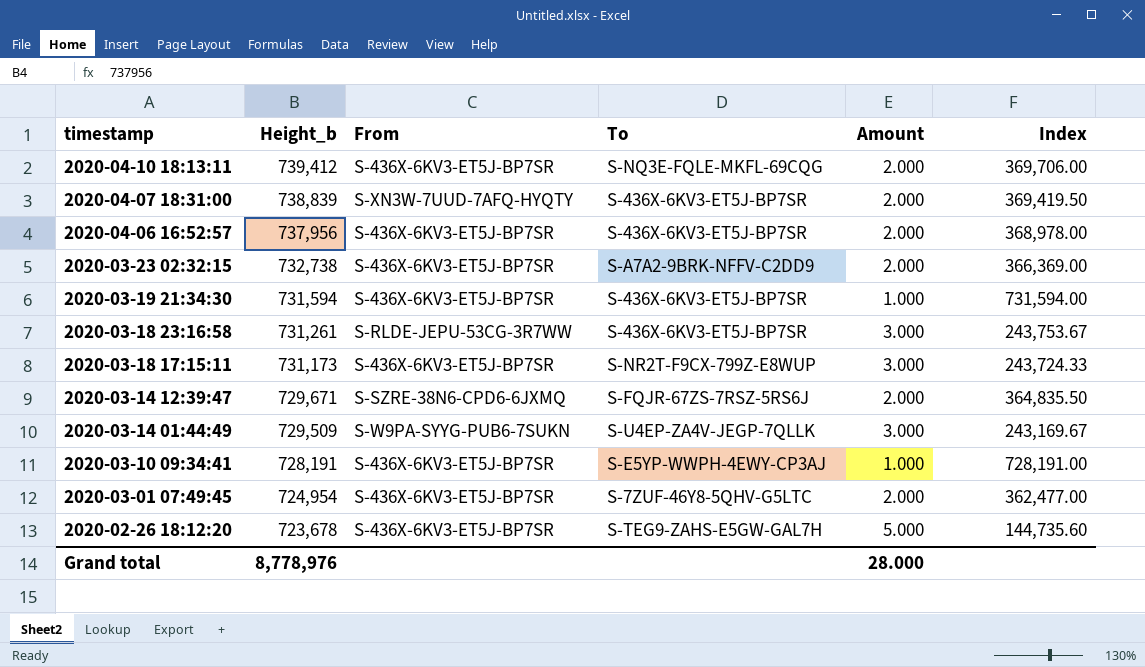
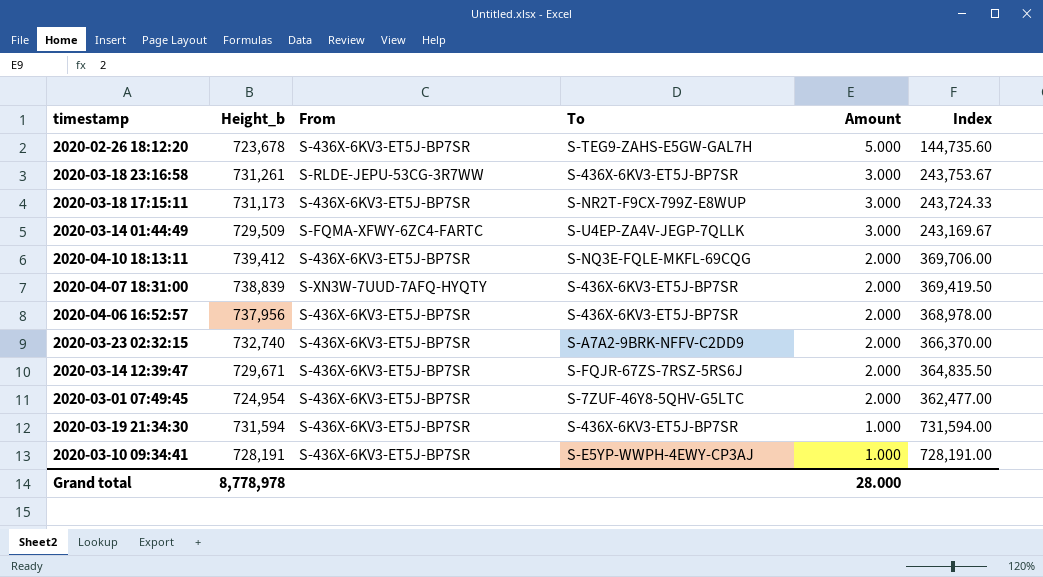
row order: timestamp descending -> Amount descending
2020-03-14 01:44:49 | From: S-W9PA-SYYG-PUB6-7SUKN -> S-FQMA-XFWY-6ZC4-FARTC
2020-03-23 02:32:15 | Height_b: 732,738 -> 732,740
2020-03-23 02:32:15 | Index: 366,369.00 -> 366,370.00
2020-03-14 12:39:47 | From: S-SZRE-38N6-CPD6-6JXMQ -> S-436X-6KV3-ET5J-BP7SR
Grand total | Height_b: 8,778,976 -> 8,778,978

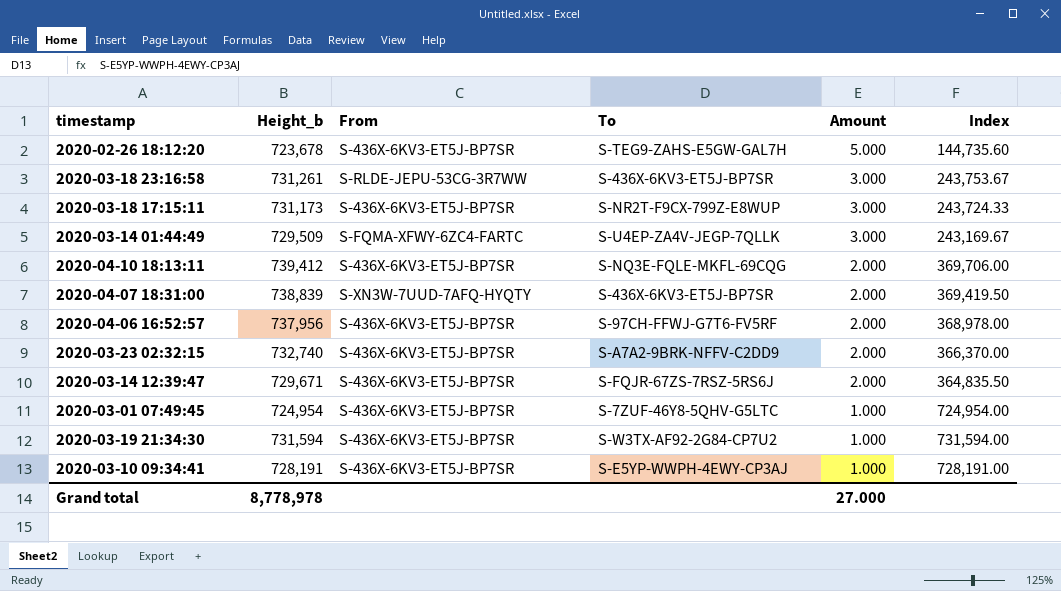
2020-04-06 16:52:57 | To: S-436X-6KV3-ET5J-BP7SR -> S-97CH-FFWJ-G7T6-FV5RF
2020-03-01 07:49:45 | Amount: 2.000 -> 1.000
2020-03-01 07:49:45 | Index: 362,477.00 -> 724,954.00
2020-03-19 21:34:30 | To: S-436X-6KV3-ET5J-BP7SR -> S-W3TX-AF92-2G84-CP7U2
Grand total | Amount: 28.000 -> 27.000

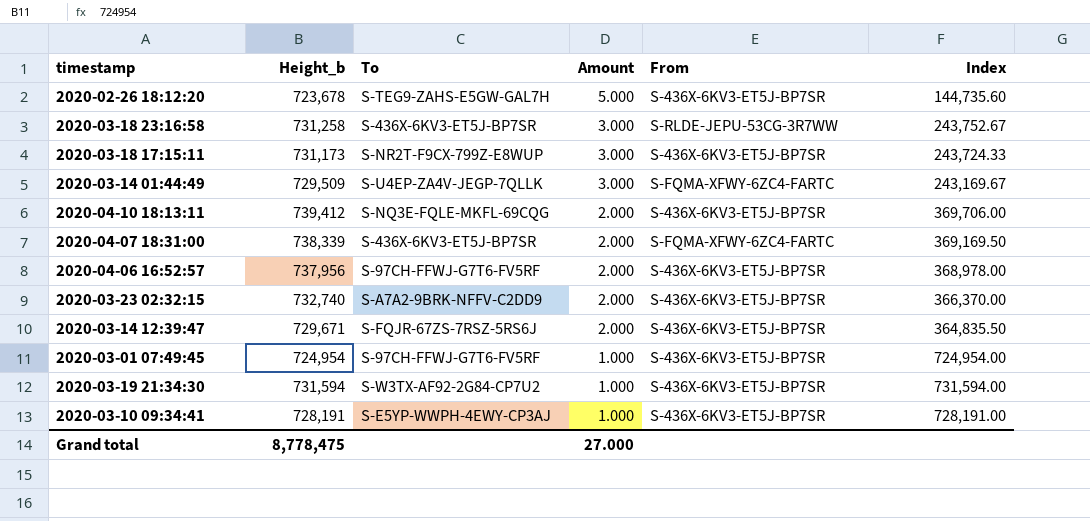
column From | position: 3 -> 5
2020-03-18 23:16:58 | Height_b: 731,261 -> 731,258
2020-03-18 23:16:58 | Index: 243,753.67 -> 243,752.67
2020-04-07 18:31:00 | Height_b: 738,839 -> 738,339
2020-04-07 18:31:00 | From: S-XN3W-7UUD-7AFQ-HYQTY -> S-FQMA-XFWY-6ZC4-FARTC
2020-04-07 18:31:00 | Index: 369,419.50 -> 369,169.50
2020-03-01 07:49:45 | To: S-7ZUF-46Y8-5QHV-G5LTC -> S-97CH-FFWJ-G7T6-FV5RF
Grand total | Height_b: 8,778,978 -> 8,778,475

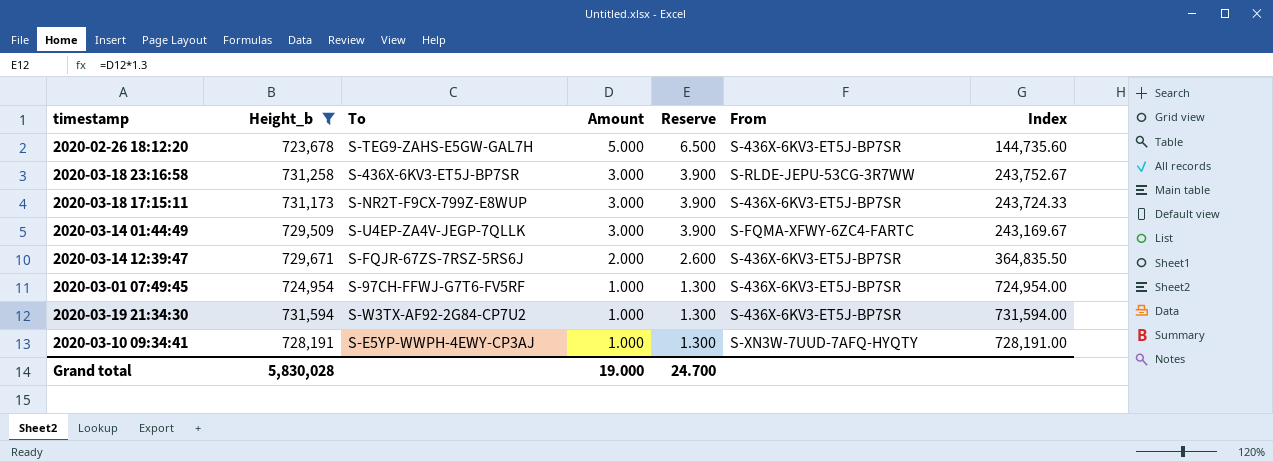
filter: none -> Height_b <= 731,594
column Reserve | formula: none -> [Amount] * 1.3
2020-03-10 09:34:41 | From: S-436X-6KV3-ET5J-BP7SR -> S-XN3W-7UUD-7AFQ-HYQTY
Grand total | Height_b: 8,778,475 -> 5,830,028
Grand total | Amount: 27.000 -> 19.000

